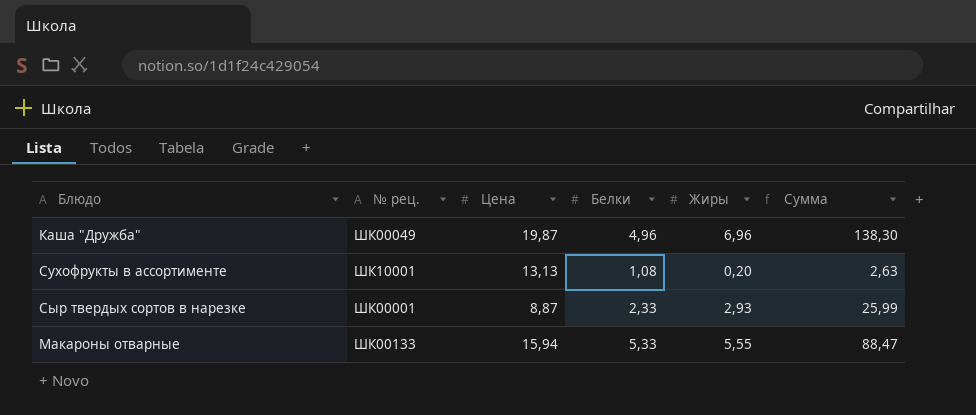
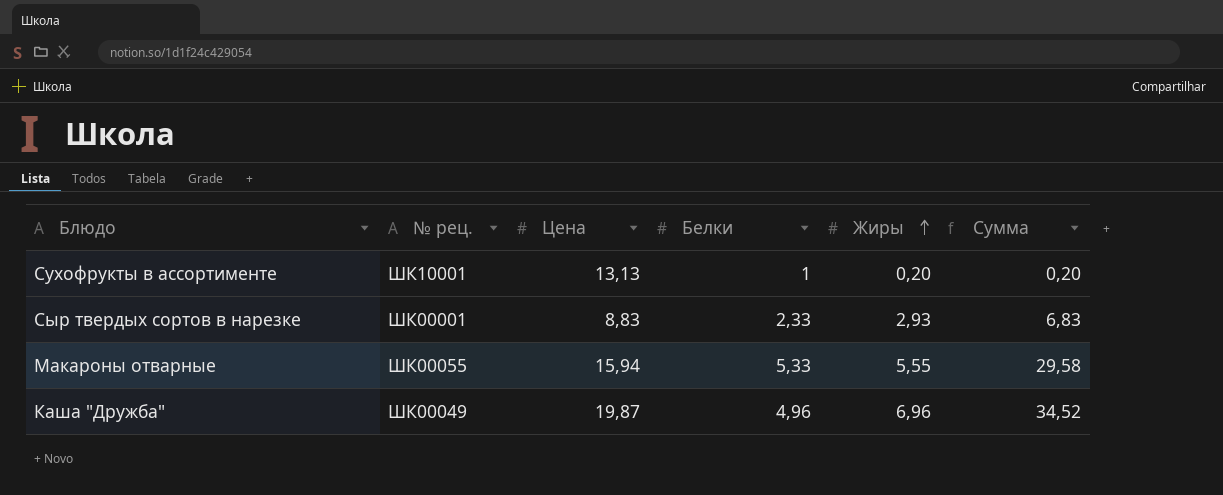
row order: none -> Жиры ascending
column Сумма | formula: [Цена] * [Жиры] -> [Белки] * [Жиры]
Сухофрукты в ассортименте | Белки: 1,08 -> 1
Сыр твердых сортов в нарезке | Цена: 8,87 -> 8,83
Макароны отварные | № рец.: ШК00133 -> ШК00055

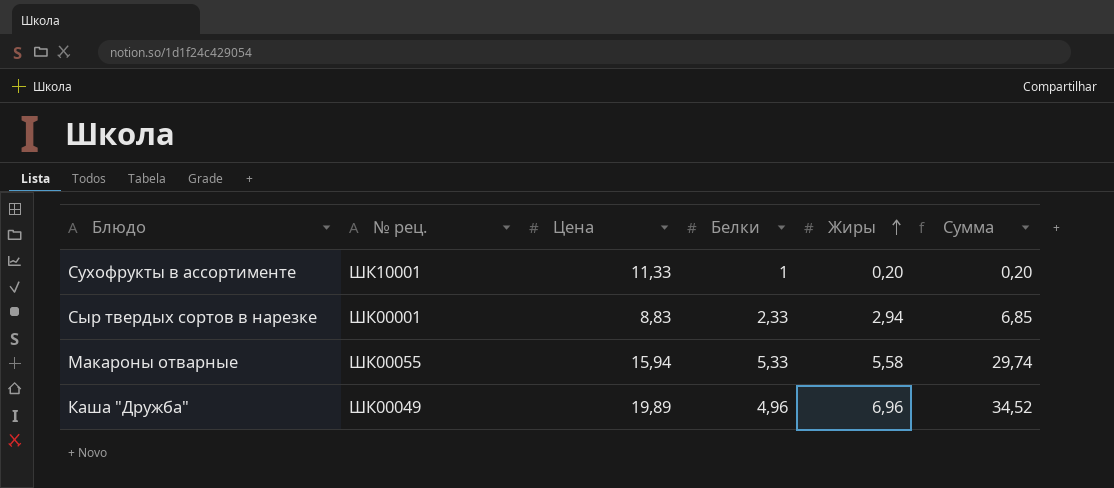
Сухофрукты в ассортименте | Цена: 13,13 -> 11,33
Сыр твердых сортов в нарезке | Жиры: 2,93 -> 2,94
Сыр твердых сортов в нарезке | Сумма: 6,83 -> 6,85
Макароны отварные | Жиры: 5,55 -> 5,58
Макароны отварные | Сумма: 29,58 -> 29,74
Каша "Дружба" | Цена: 19,87 -> 19,89

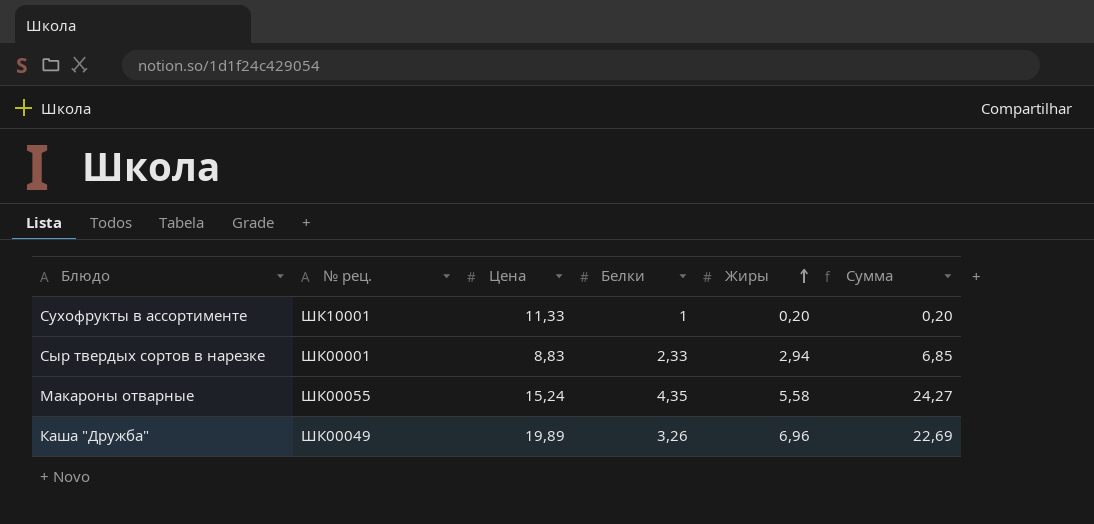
Макароны отварные | Цена: 15,94 -> 15,24
Макароны отварные | Белки: 5,33 -> 4,35
Макароны отварные | Сумма: 29,74 -> 24,27
Каша "Дружба" | Белки: 4,96 -> 3,26
Каша "Дружба" | Сумма: 34,52 -> 22,69

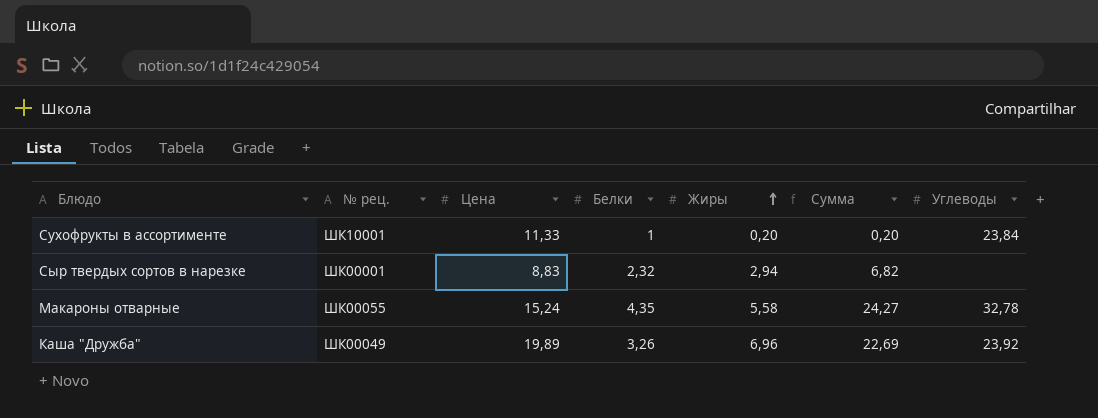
column Углеводы | position: none -> 7
Сыр твердых сортов в нарезке | Белки: 2,33 -> 2,32
Сыр твердых сортов в нарезке | Сумма: 6,85 -> 6,82

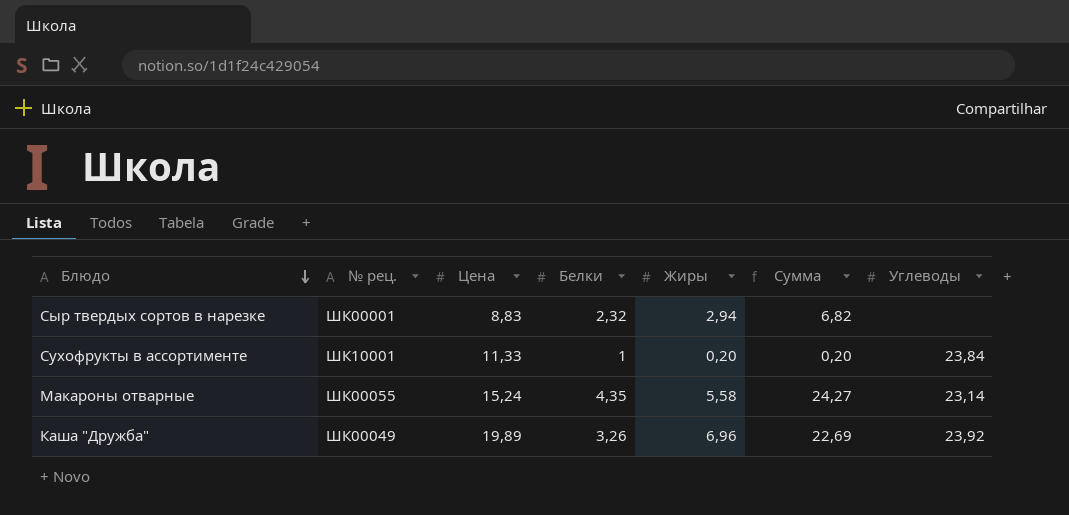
row order: Жиры ascending -> Блюдо descending
Макароны отварные | Углеводы: 32,78 -> 23,14

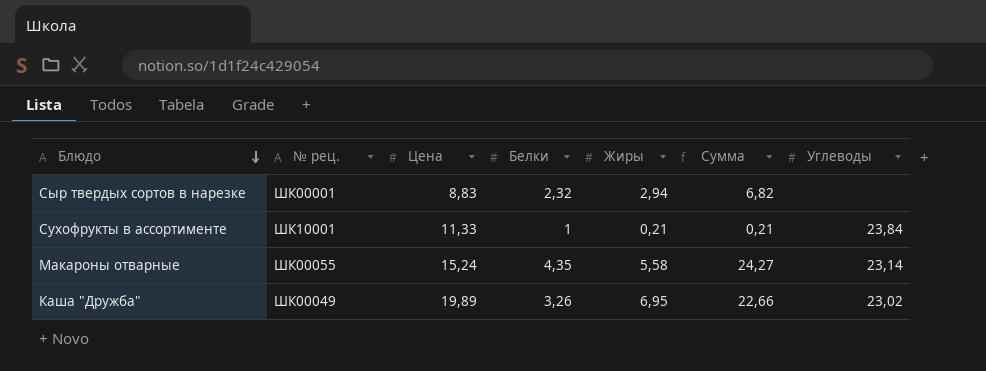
Сухофрукты в ассортименте | Жиры: 0,20 -> 0,21
Сухофрукты в ассортименте | Сумма: 0,20 -> 0,21
Каша "Дружба" | Жиры: 6,96 -> 6,95
Каша "Дружба" | Сумма: 22,69 -> 22,66
Каша "Дружба" | Углеводы: 23,92 -> 23,02

